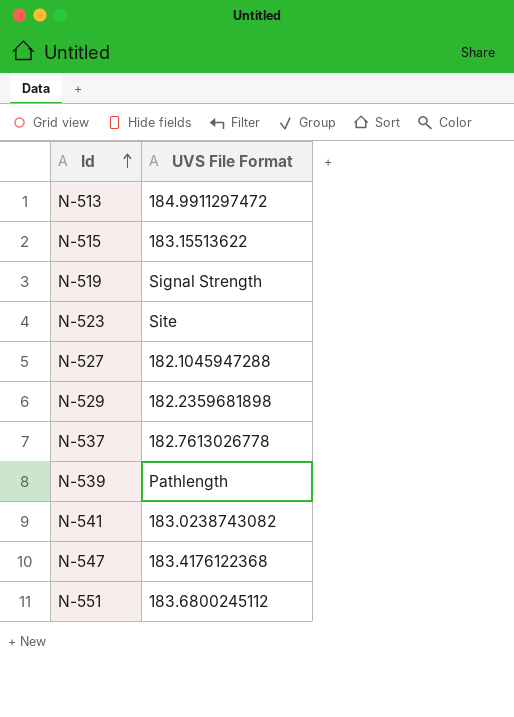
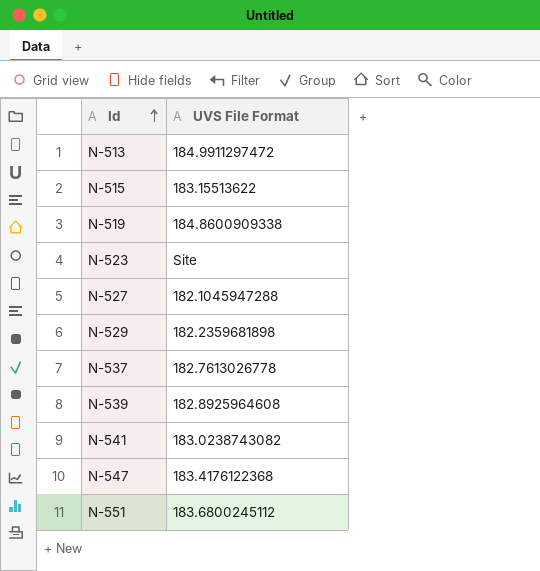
N-519 | UVS File Format: Signal Strength -> 184.8600909338
N-539 | UVS File Format: Pathlength -> 182.8925964608

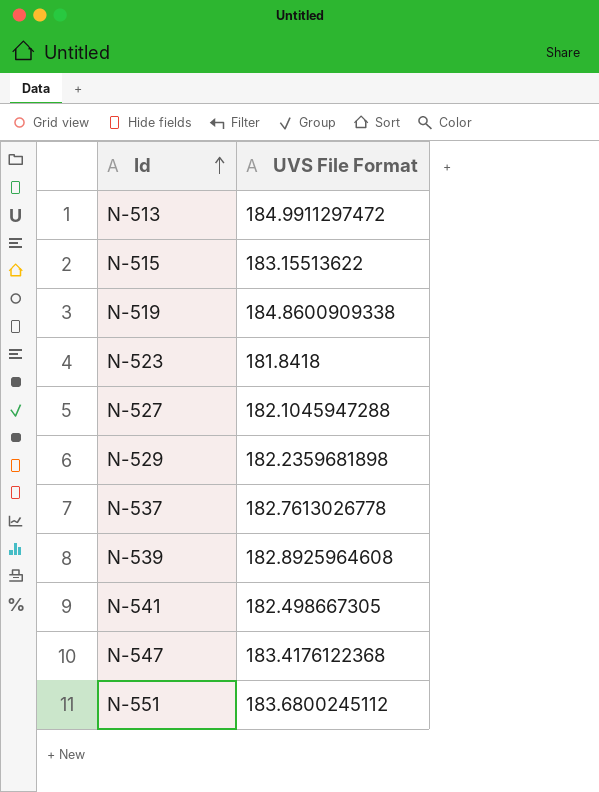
N-523 | UVS File Format: Site -> 181.8418
N-541 | UVS File Format: 183.0238743082 -> 182.498667305

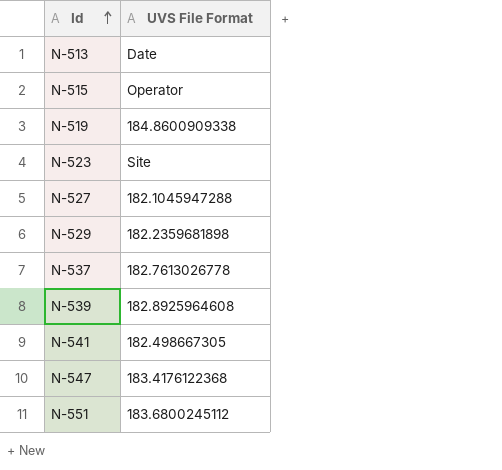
N-513 | UVS File Format: 184.9911297472 -> Date
N-515 | UVS File Format: 183.15513622 -> Operator
N-523 | UVS File Format: 181.8418 -> Site

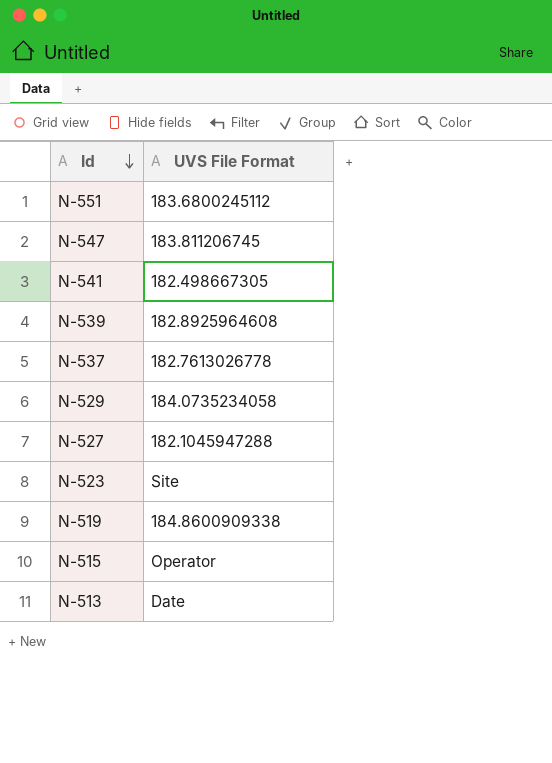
row order: Id ascending -> Id descending
N-547 | UVS File Format: 183.4176122368 -> 183.811206745
N-529 | UVS File Format: 182.2359681898 -> 184.0735234058

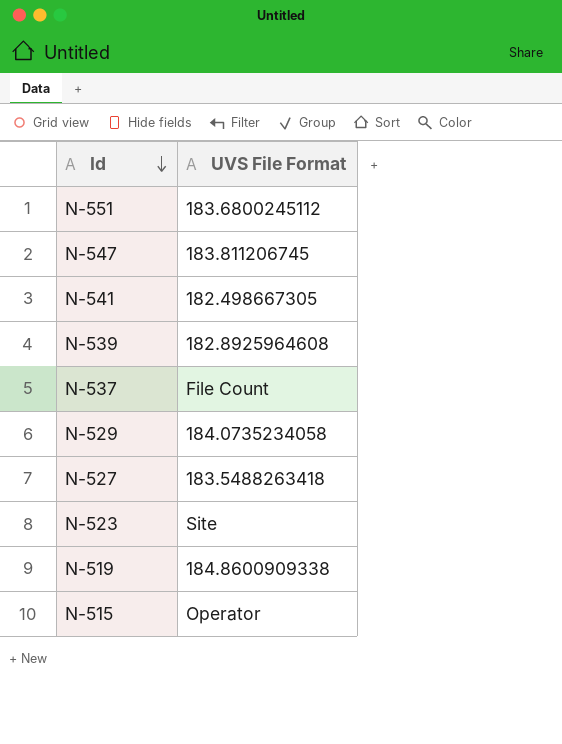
row N-513: Date -> none
N-537 | UVS File Format: 182.7613026778 -> File Count
N-527 | UVS File Format: 182.1045947288 -> 183.5488263418

